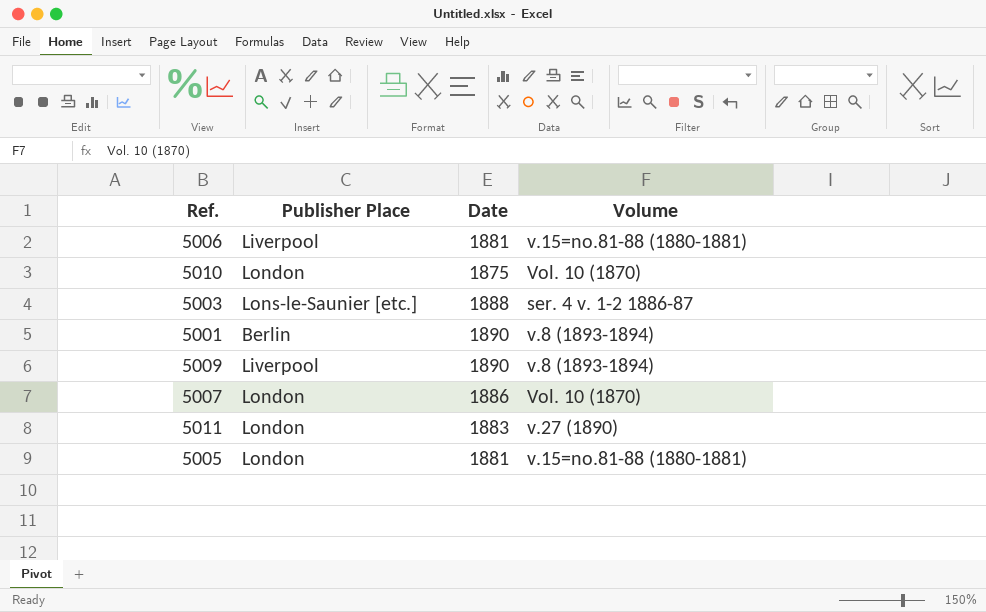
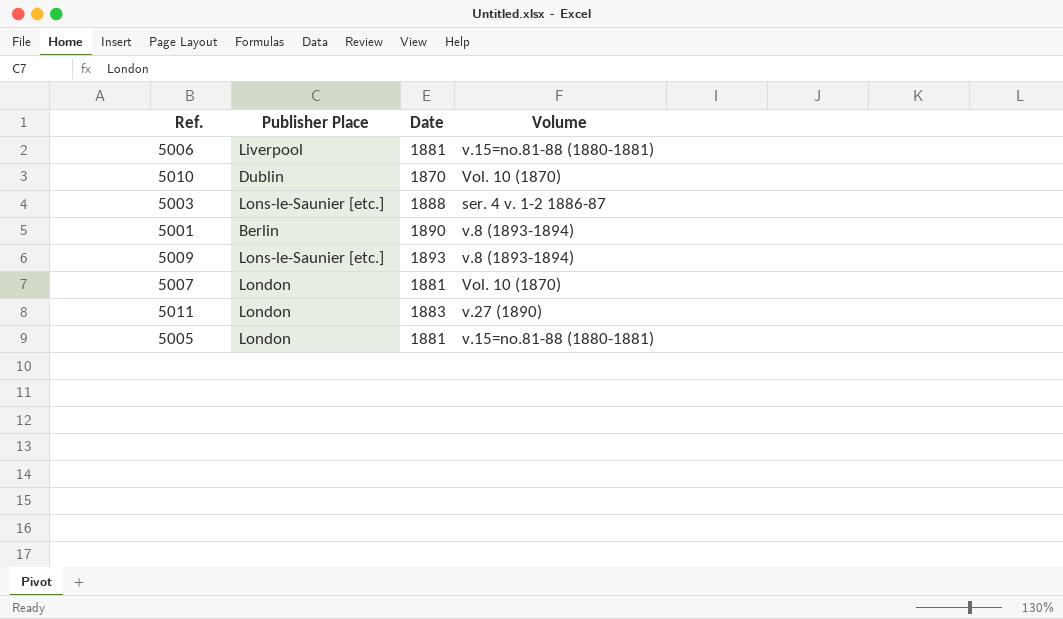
5010 | Publisher Place: London -> Dublin
5010 | Date: 1875 -> 1870
5009 | Publisher Place: Liverpool -> Lons-le-Saunier [etc.]
5009 | Date: 1890 -> 1893
5007 | Date: 1886 -> 1881

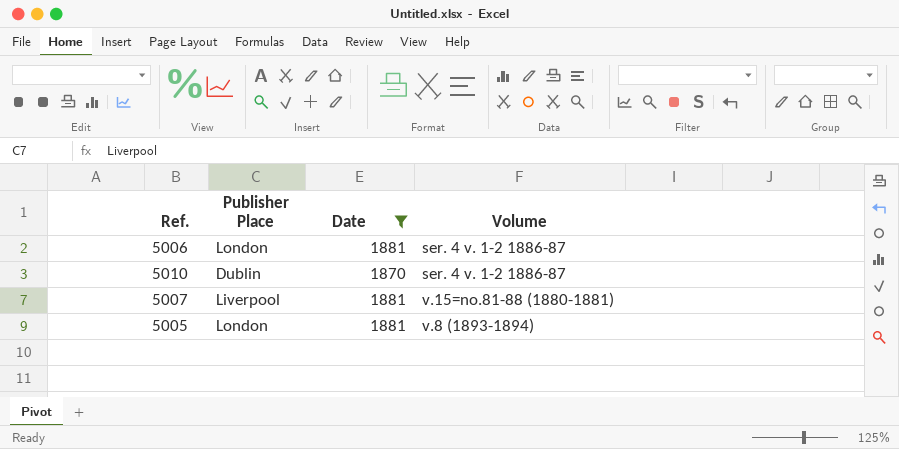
filter: none -> Date <= 1881
5006 | Publisher Place: Liverpool -> London
5006 | Volume: v.15=no.81-88 (1880-1881) -> ser. 4 v. 1-2 1886-87
5010 | Volume: Vol. 10 (1870) -> ser. 4 v. 1-2 1886-87
5007 | Publisher Place: London -> Liverpool
5007 | Volume: Vol. 10 (1870) -> v.15=no.81-88 (1880-1881)
5005 | Volume: v.15=no.81-88 (1880-1881) -> v.8 (1893-1894)

